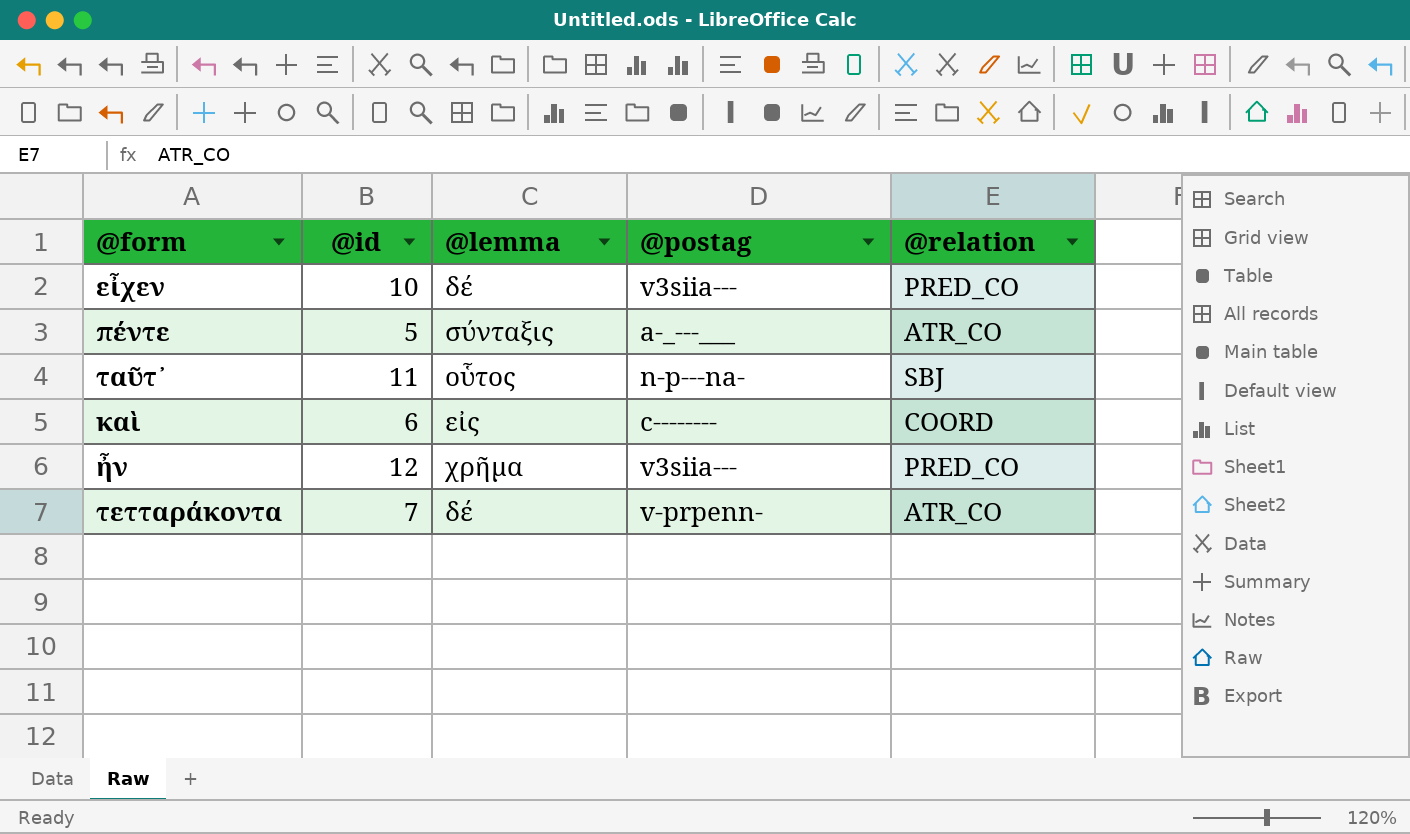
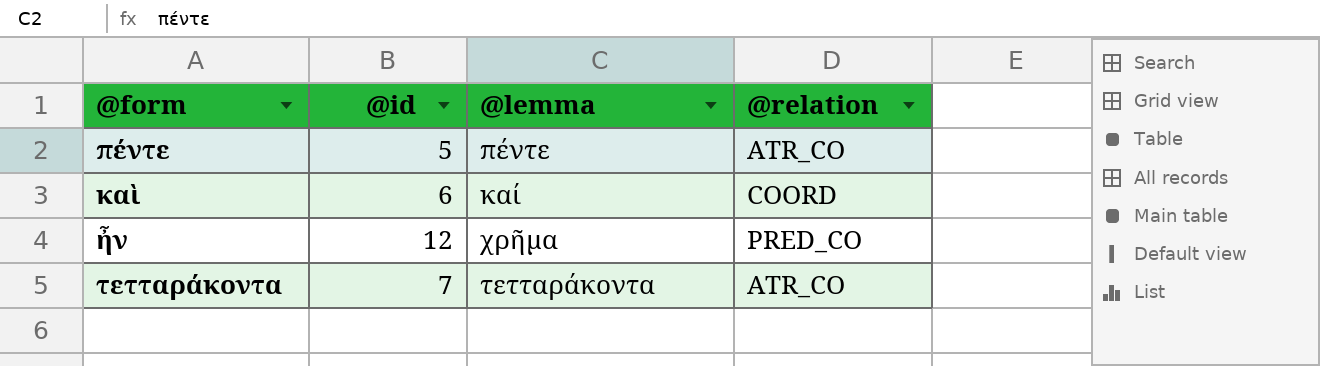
column @postag | position: 4 -> none
row εἶχεν: 10 | δέ | v3siia--- | PRED_CO -> none
row ταῦτ᾽: 11 | οὗτος | n-p---na- | SBJ -> none
πέντε | @lemma: σύνταξις -> πέντε
καὶ | @lemma: εἰς -> καί
τετταράκοντα | @lemma: δέ -> τετταράκοντα

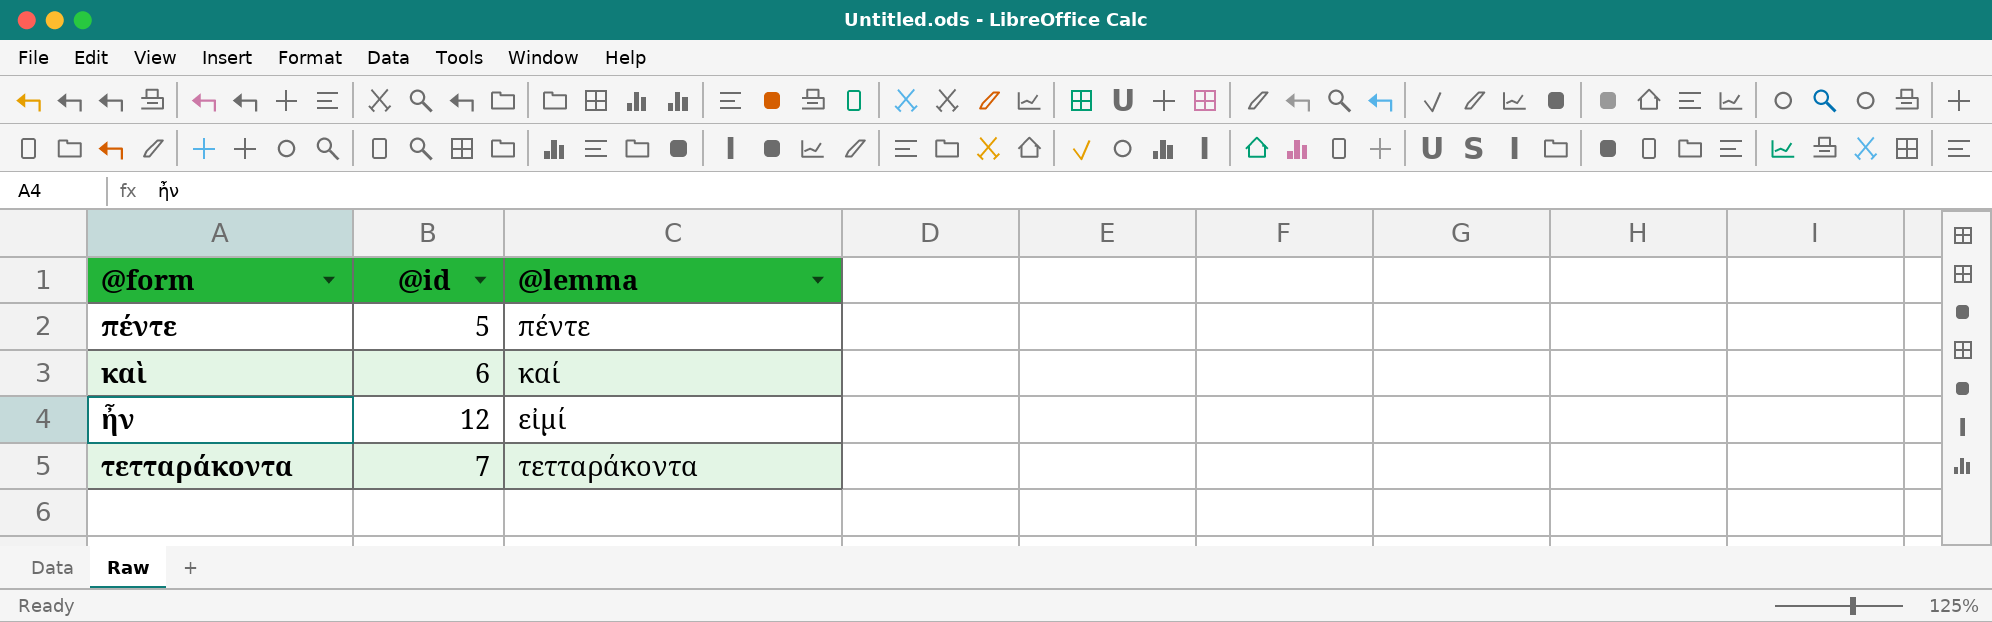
column @relation | position: 4 -> none
ἦν | @lemma: χρῆμα -> εἰμί

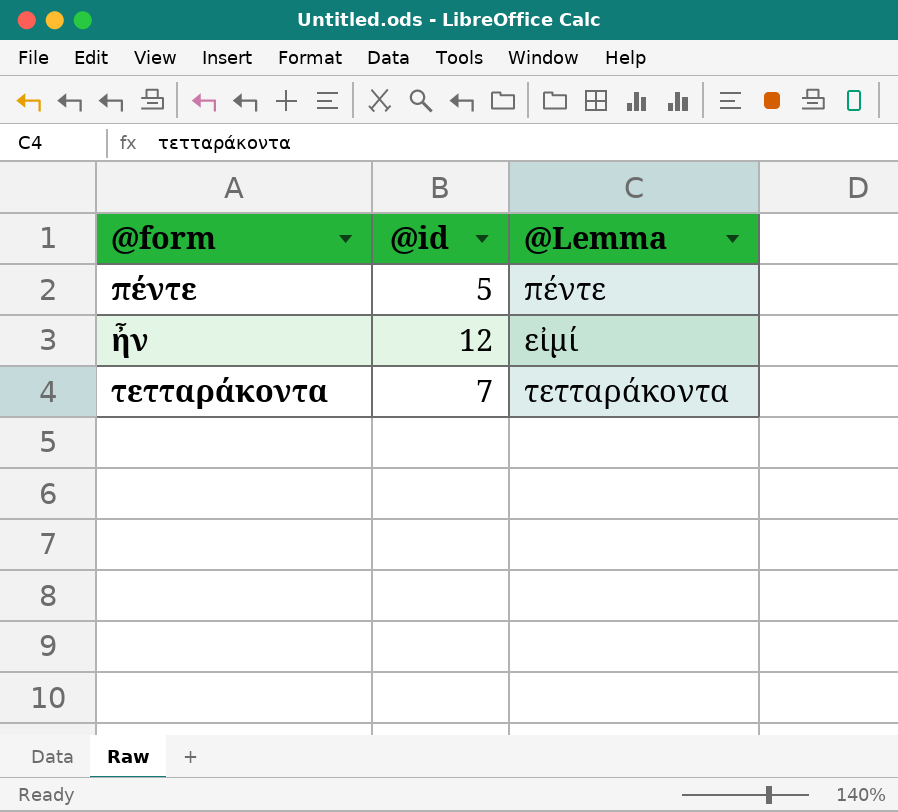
column name: @lemma -> @Lemma
row καὶ: 6 | καί -> none

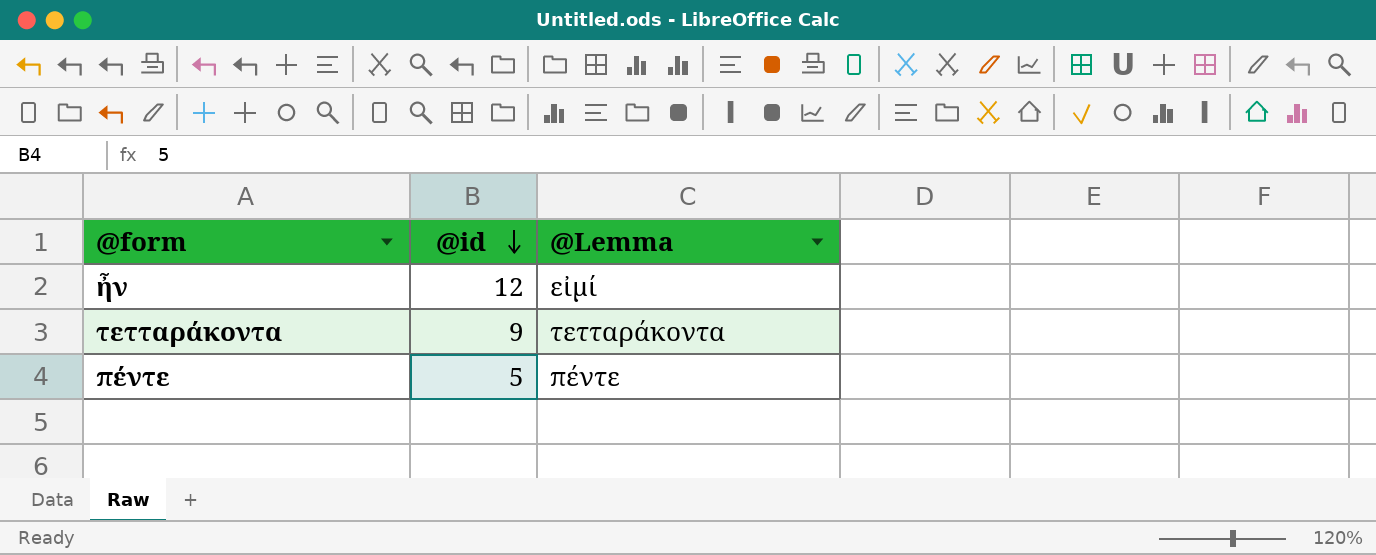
row order: none -> @id descending
τετταράκοντα | @id: 7 -> 9

